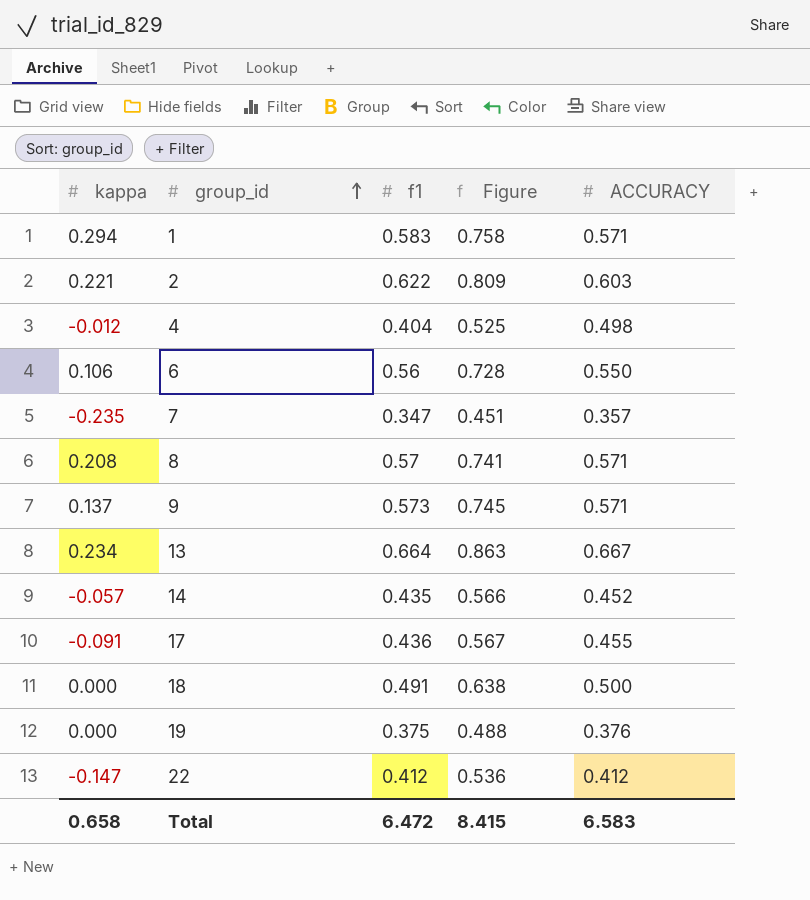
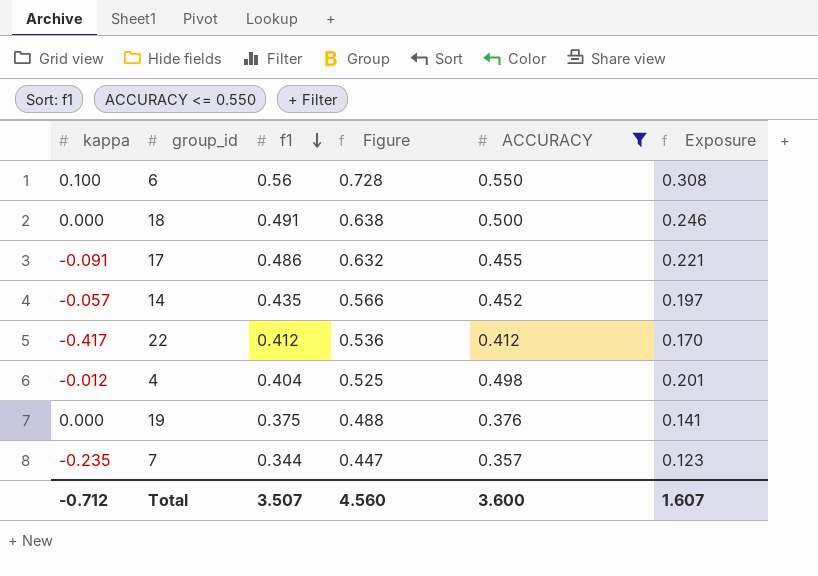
filter: none -> ACCURACY <= 0.550
row order: group_id ascending -> f1 descending
column Exposure | formula: none -> [f1] * [ACCURACY]
6 | kappa: 0.106 -> 0.100
17 | f1: 0.436 -> 0.486
17 | Figure: 0.567 -> 0.632
22 | kappa: -0.147 -> -0.417
7 | f1: 0.347 -> 0.344
7 | Figure: 0.451 -> 0.447
Total | kappa: 0.658 -> -0.712
Total | f1: 6.472 -> 3.507
Total | Figure: 8.415 -> 4.560
Total | ACCURACY: 6.583 -> 3.600

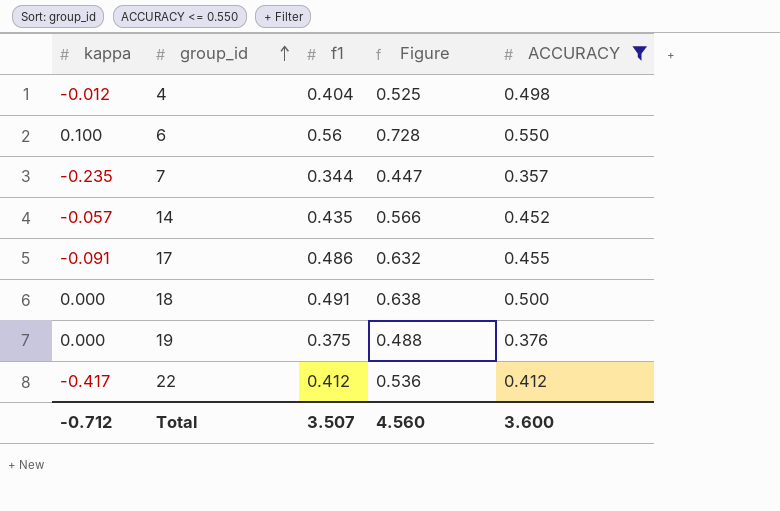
row order: f1 descending -> group_id ascending
column Exposure | formula: [f1] * [ACCURACY] -> none

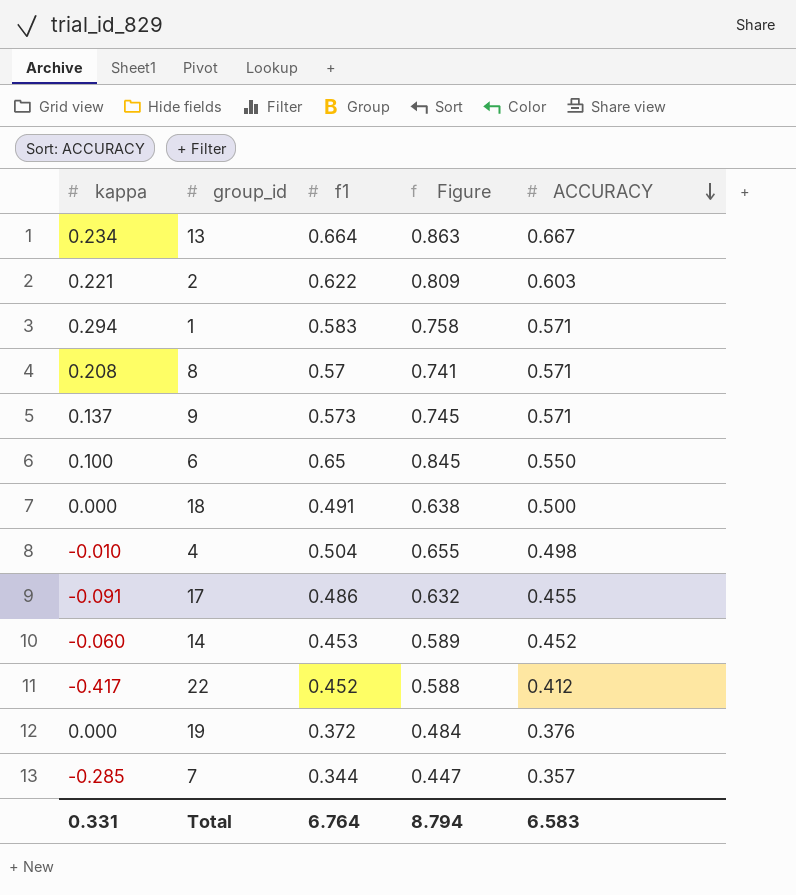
filter: ACCURACY <= 0.550 -> none
row order: group_id ascending -> ACCURACY descending
6 | f1: 0.56 -> 0.65
6 | Figure: 0.728 -> 0.845
4 | kappa: -0.012 -> -0.010
4 | f1: 0.404 -> 0.504
4 | Figure: 0.525 -> 0.655
14 | kappa: -0.057 -> -0.060
14 | f1: 0.435 -> 0.453
14 | Figure: 0.566 -> 0.589
22 | f1: 0.412 -> 0.452
22 | Figure: 0.536 -> 0.588
19 | f1: 0.375 -> 0.372
19 | Figure: 0.488 -> 0.484
7 | kappa: -0.235 -> -0.285
Total | kappa: -0.712 -> 0.331
Total | f1: 3.507 -> 6.764
Total | Figure: 4.560 -> 8.794
Total | ACCURACY: 3.600 -> 6.583

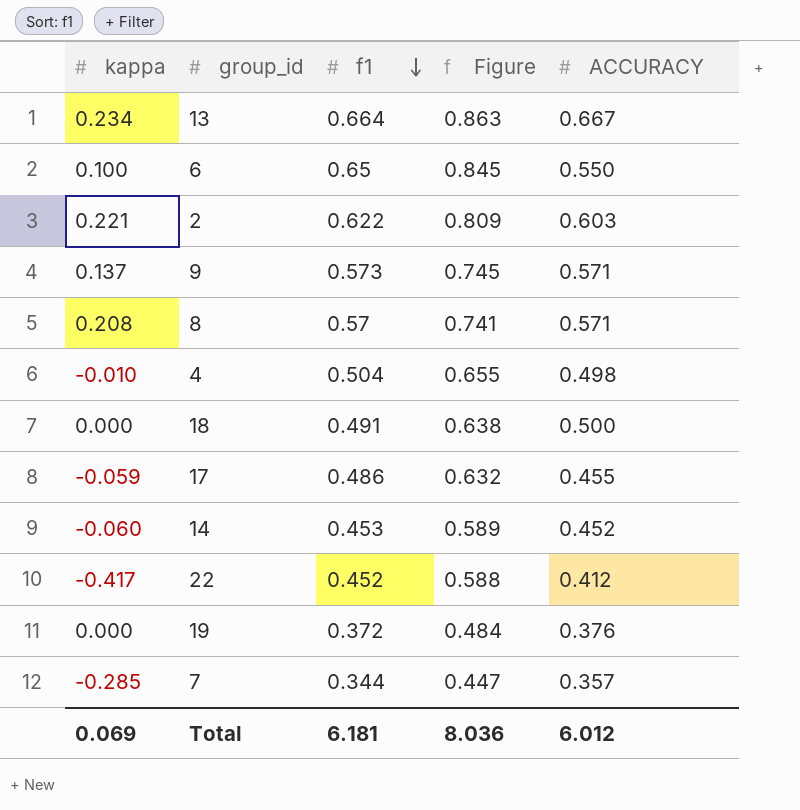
row order: ACCURACY descending -> f1 descending
row 1: 0.294 | 0.583 | 0.758 | 0.571 -> none
17 | kappa: -0.091 -> -0.059
Total | kappa: 0.331 -> 0.069
Total | f1: 6.764 -> 6.181
Total | Figure: 8.794 -> 8.036
Total | ACCURACY: 6.583 -> 6.012

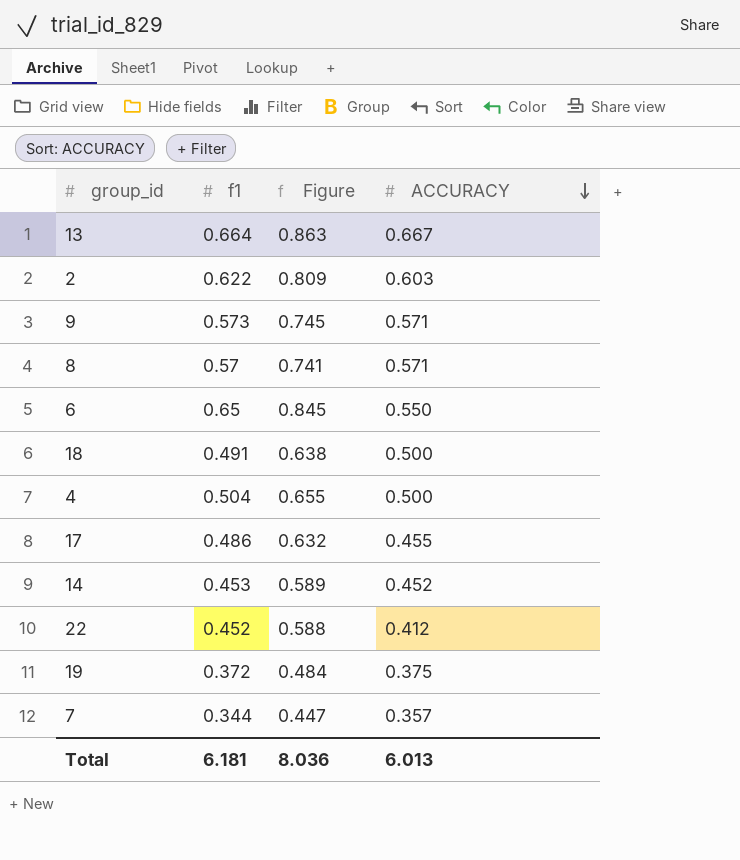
row order: f1 descending -> ACCURACY descending
column kappa | position: 1 -> none
4 | ACCURACY: 0.498 -> 0.500
19 | ACCURACY: 0.376 -> 0.375
Total | ACCURACY: 6.012 -> 6.013

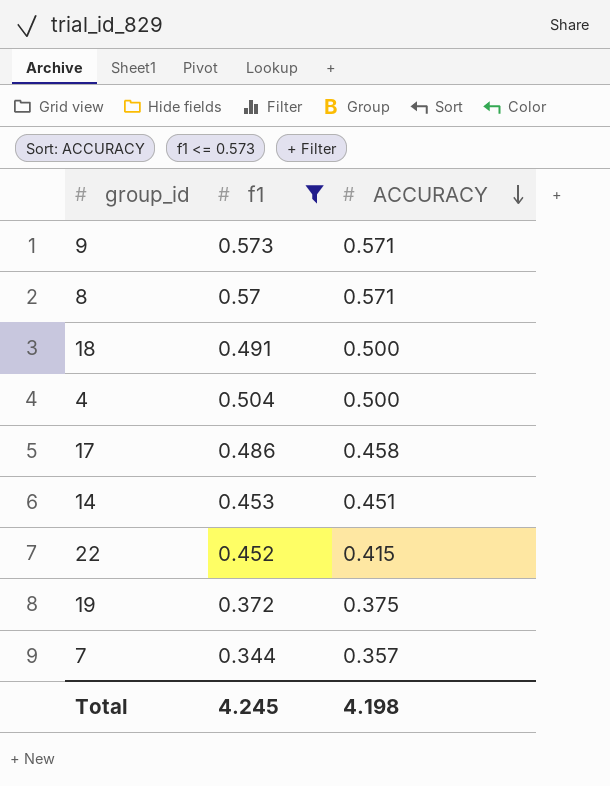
filter: none -> f1 <= 0.573
column Figure | formula: [f1] * 1.3 -> none
17 | ACCURACY: 0.455 -> 0.458
14 | ACCURACY: 0.452 -> 0.451
22 | ACCURACY: 0.412 -> 0.415
Total | f1: 6.181 -> 4.245
Total | ACCURACY: 6.013 -> 4.198

